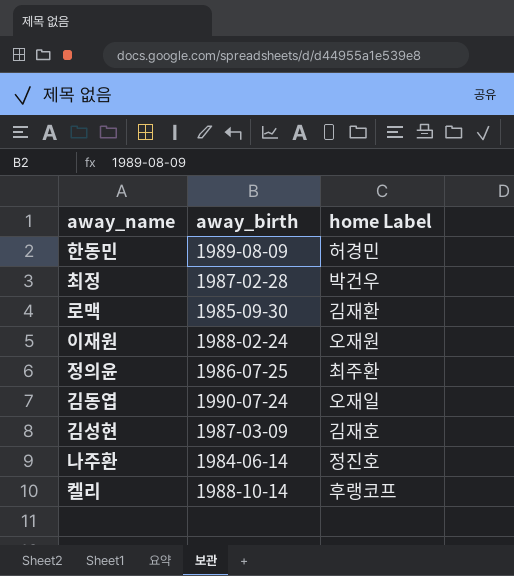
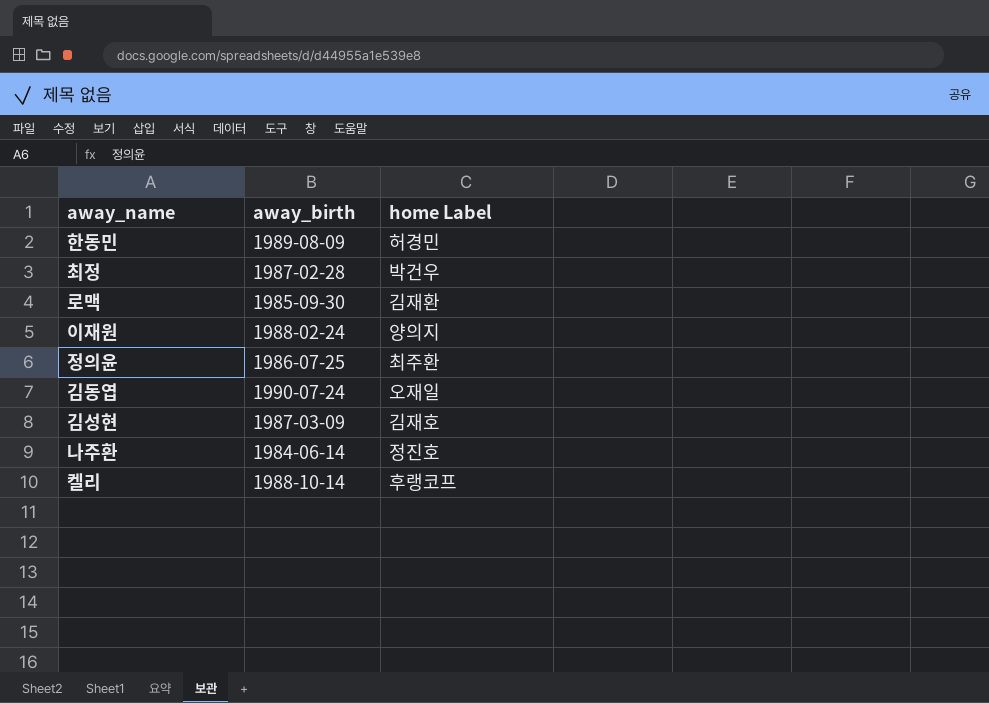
이재원 | home Label: 오재원 -> 양의지

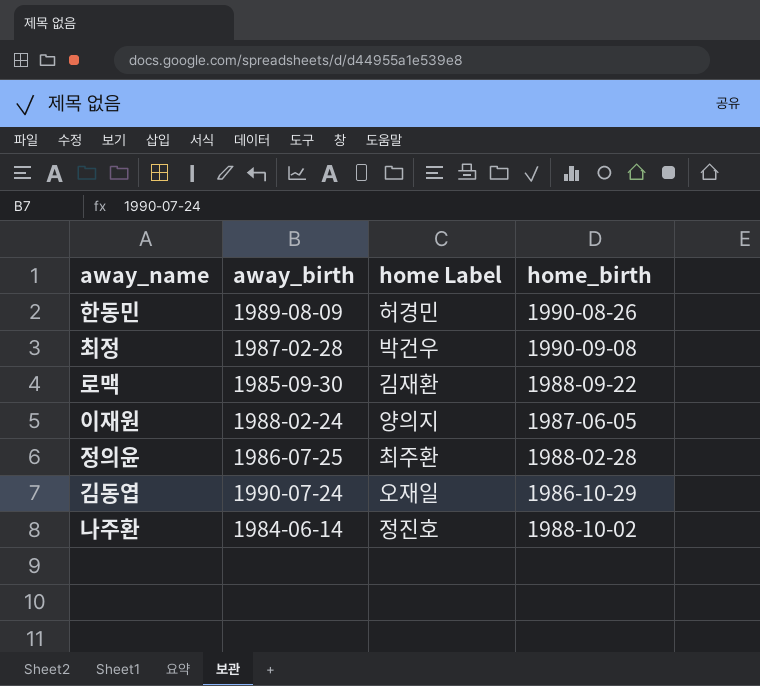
column home_birth | position: none -> 4
row 김성현: 1987-03-09 | 김재호 -> none
row 켈리: 1988-10-14 | 후랭코프 -> none

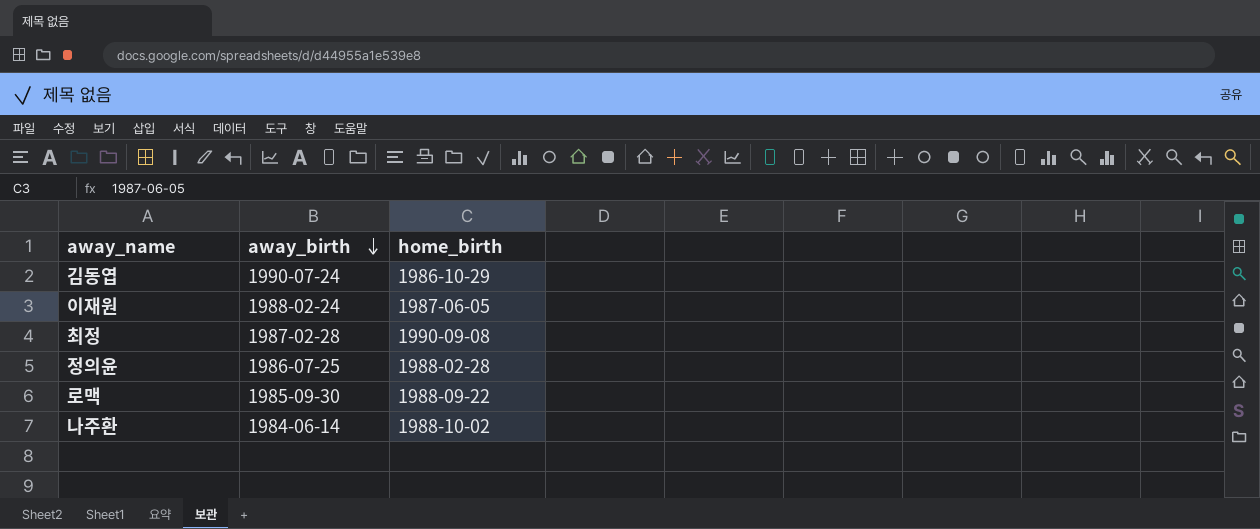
row order: none -> away_birth descending
column home Label | position: 3 -> none
row 한동민: 1989-08-09 | 허경민 | 1990-08-26 -> none

